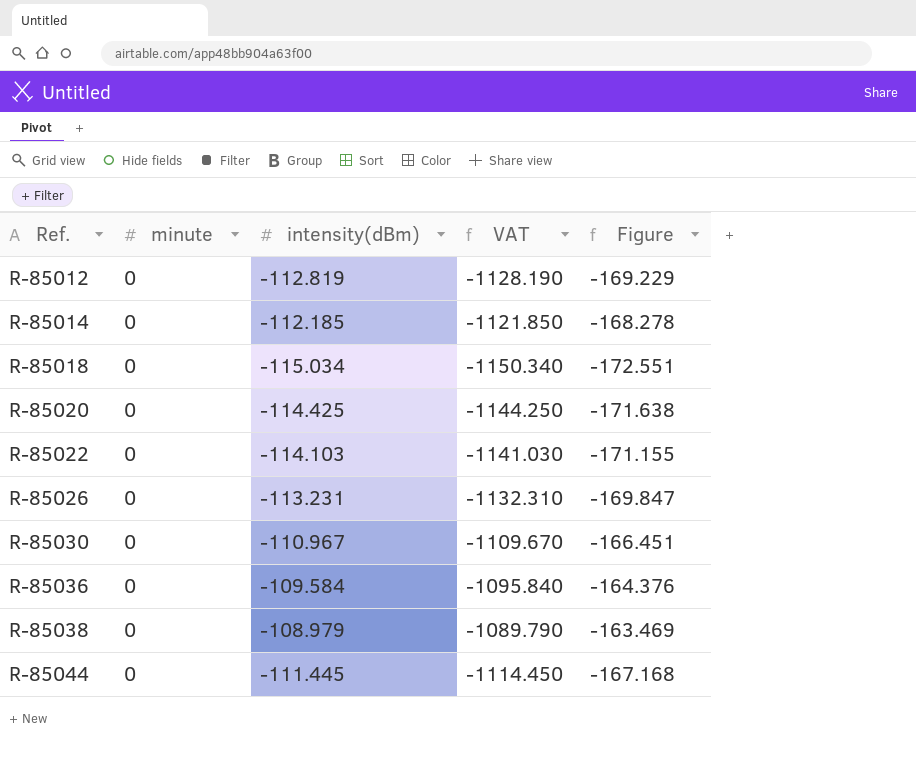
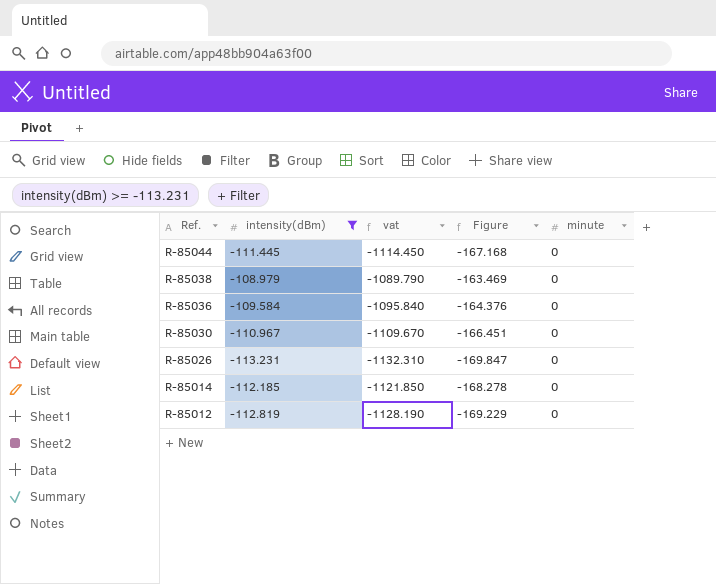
filter: none -> intensity(dBm) >= -113.231
row order: Ref. ascending -> Ref. descending
column name: VAT -> vat
column minute | position: 2 -> 5

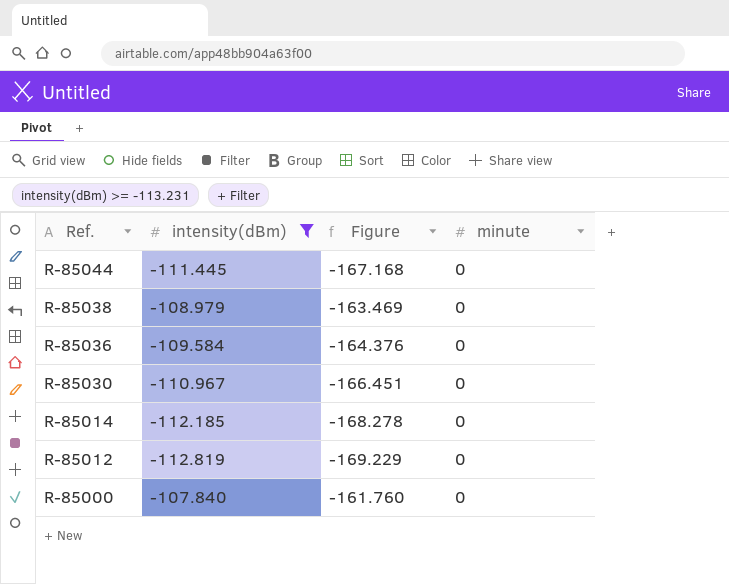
column vat | formula: [intensity(dBm)] * 10 -> none
row R-85026: -113.231 | -1132.310 | -169.847 | 0 -> none
row R-85000: none -> -107.840 | -161.760 | 0

